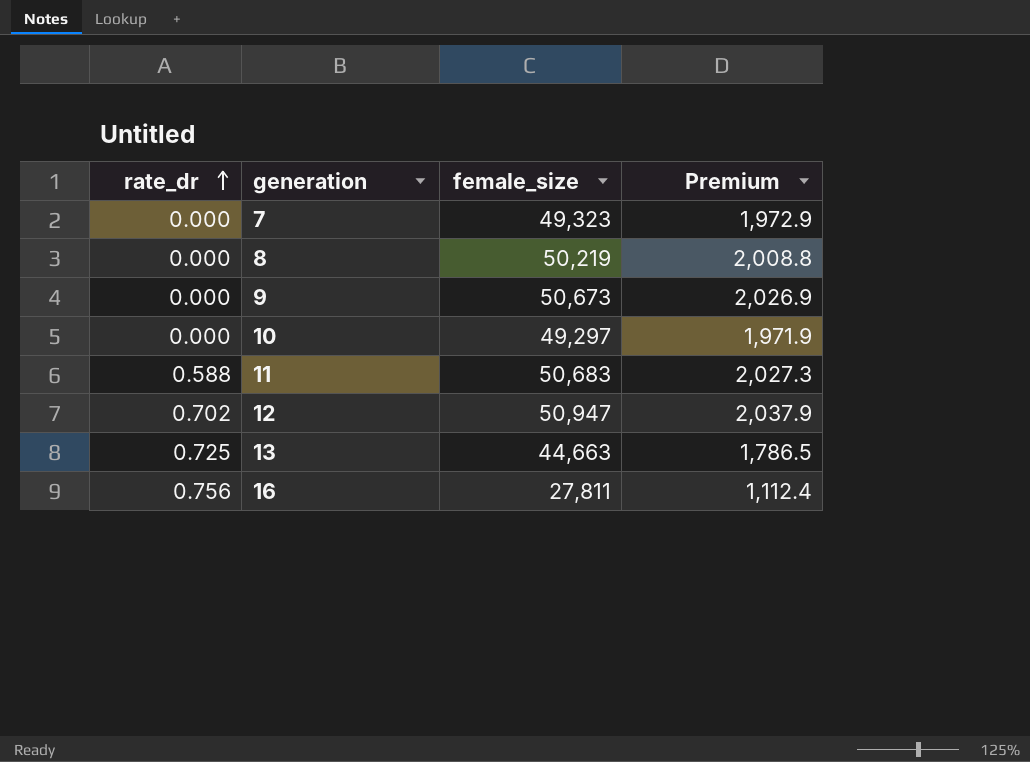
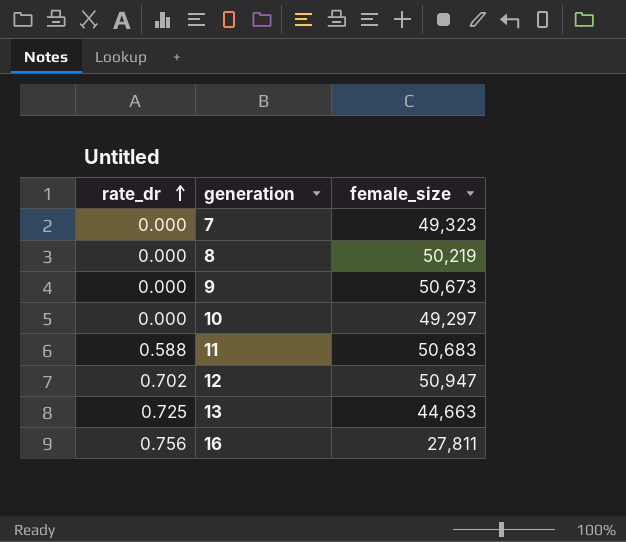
column Premium | formula: [female_size] * 0.04 -> none

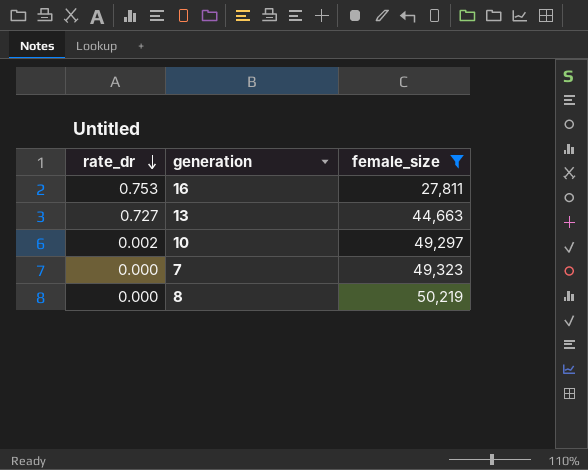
filter: none -> female_size <= 50,219
row order: rate_dr ascending -> rate_dr descending
16 | rate_dr: 0.756 -> 0.753
13 | rate_dr: 0.725 -> 0.727
10 | rate_dr: 0.000 -> 0.002

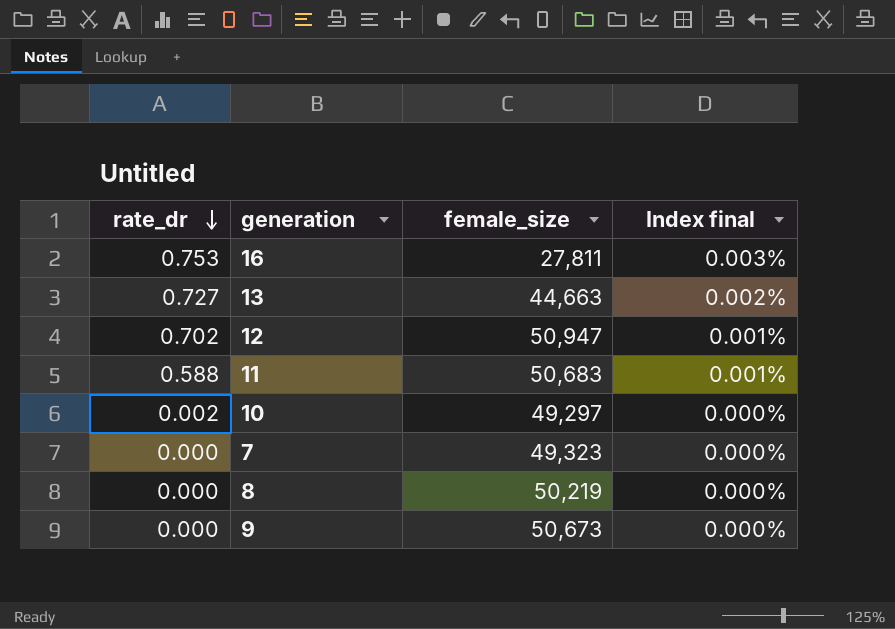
filter: female_size <= 50,219 -> none
column Index final | formula: none -> [rate_dr] / [female_size]

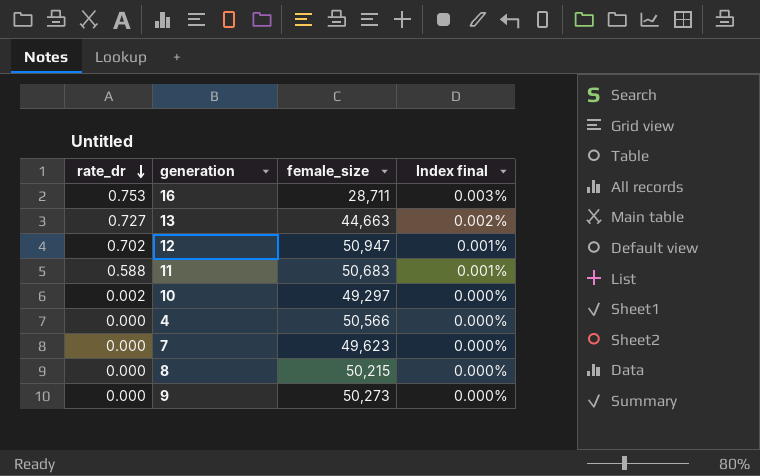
16 | female_size: 27,811 -> 28,711
row 4: none -> 0.000 | 50,566 | 0.000%
7 | female_size: 49,323 -> 49,623
8 | female_size: 50,219 -> 50,215
9 | female_size: 50,673 -> 50,273

